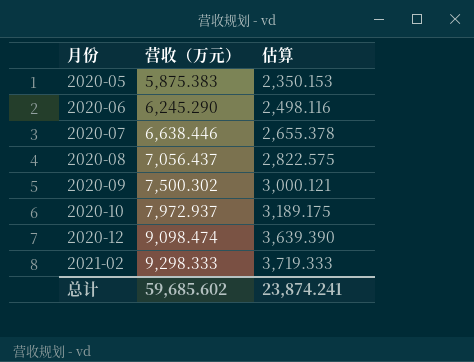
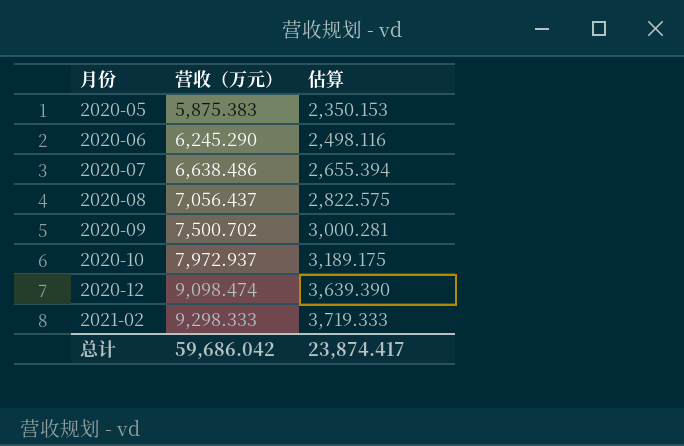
2020-07 | 营收（万元）: 6,638.446 -> 6,638.486
2020-07 | 估算: 2,655.378 -> 2,655.394
2020-09 | 营收（万元）: 7,500.302 -> 7,500.702
2020-09 | 估算: 3,000.121 -> 3,000.281
总计 | 营收（万元）: 59,685.602 -> 59,686.042
总计 | 估算: 23,874.241 -> 23,874.417

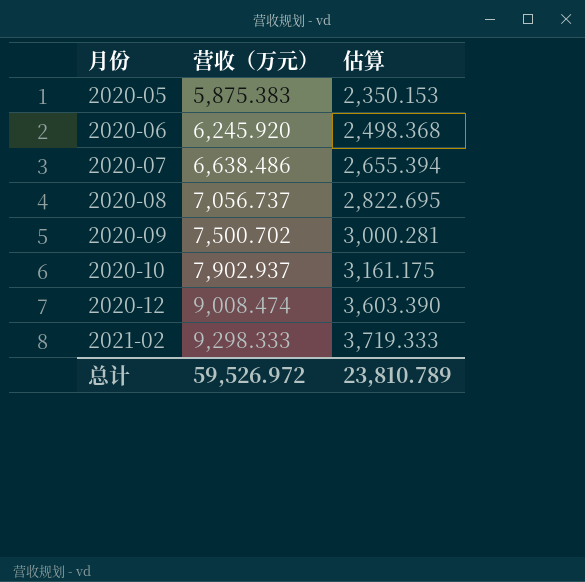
2020-06 | 营收（万元）: 6,245.290 -> 6,245.920
2020-06 | 估算: 2,498.116 -> 2,498.368
2020-08 | 营收（万元）: 7,056.437 -> 7,056.737
2020-08 | 估算: 2,822.575 -> 2,822.695
2020-10 | 营收（万元）: 7,972.937 -> 7,902.937
2020-10 | 估算: 3,189.175 -> 3,161.175
2020-12 | 营收（万元）: 9,098.474 -> 9,008.474
2020-12 | 估算: 3,639.390 -> 3,603.390
总计 | 营收（万元）: 59,686.042 -> 59,526.972
总计 | 估算: 23,874.417 -> 23,810.789

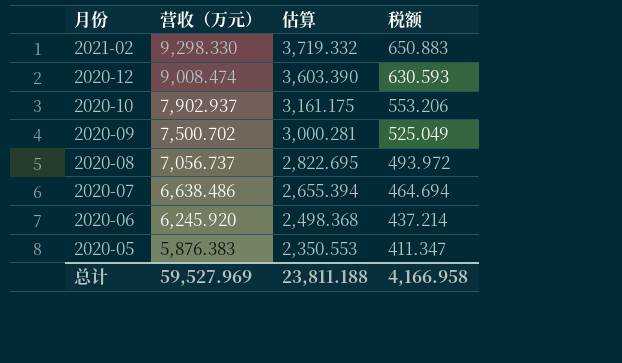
row order: 月份 ascending -> 月份 descending
column 税额 | formula: none -> [营收（万元）] * 0.07
2021-02 | 营收（万元）: 9,298.333 -> 9,298.330
2021-02 | 估算: 3,719.333 -> 3,719.332
2020-05 | 营收（万元）: 5,875.383 -> 5,876.383
2020-05 | 估算: 2,350.153 -> 2,350.553
总计 | 营收（万元）: 59,526.972 -> 59,527.969
总计 | 估算: 23,810.789 -> 23,811.188

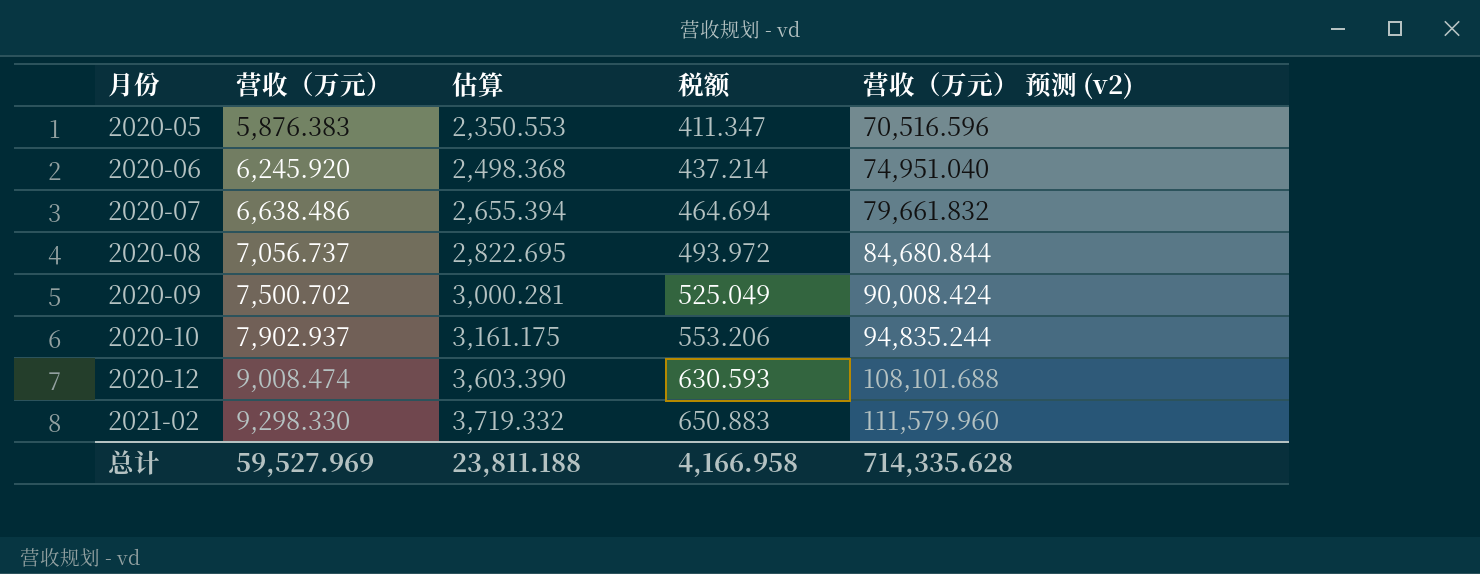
row order: 月份 descending -> 月份 ascending
column 营收（万元） 预测 (v2) | formula: none -> [营收（万元）] * 12

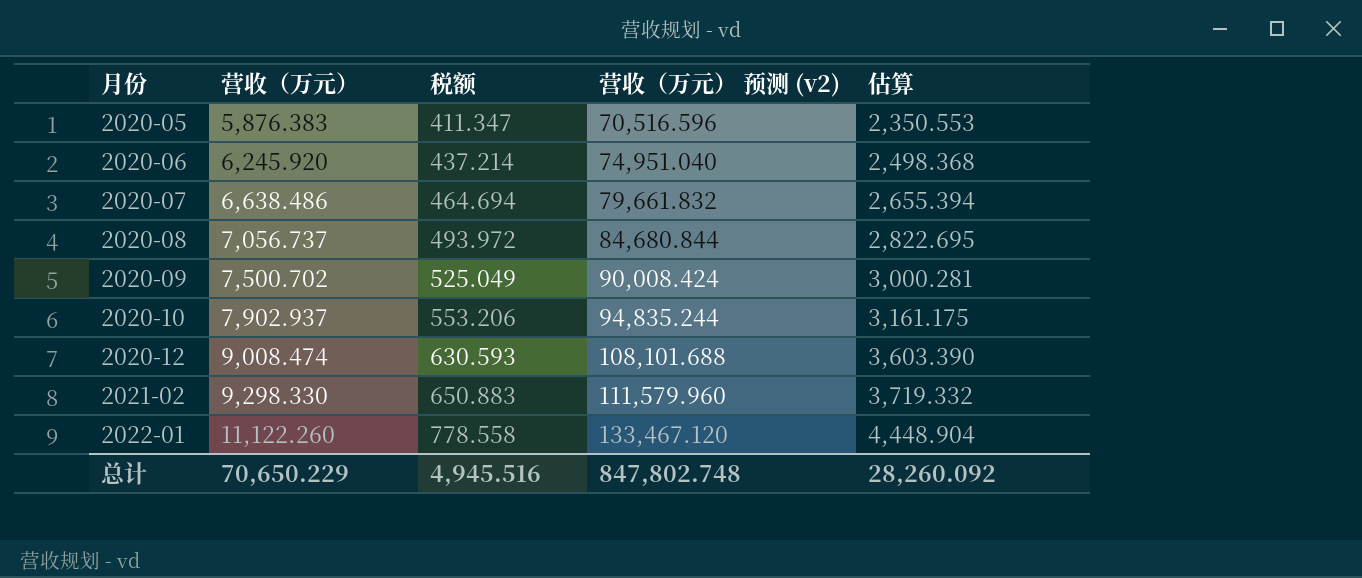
column 估算 | position: 3 -> 5
row 2022-01: none -> 11,122.260 | 778.558 | 133,467.120 | 4,448.904
总计 | 营收（万元）: 59,527.969 -> 70,650.229
总计 | 税额: 4,166.958 -> 4,945.516
总计 | 营收（万元） 预测 (v2): 714,335.628 -> 847,802.748
总计 | 估算: 23,811.188 -> 28,260.092

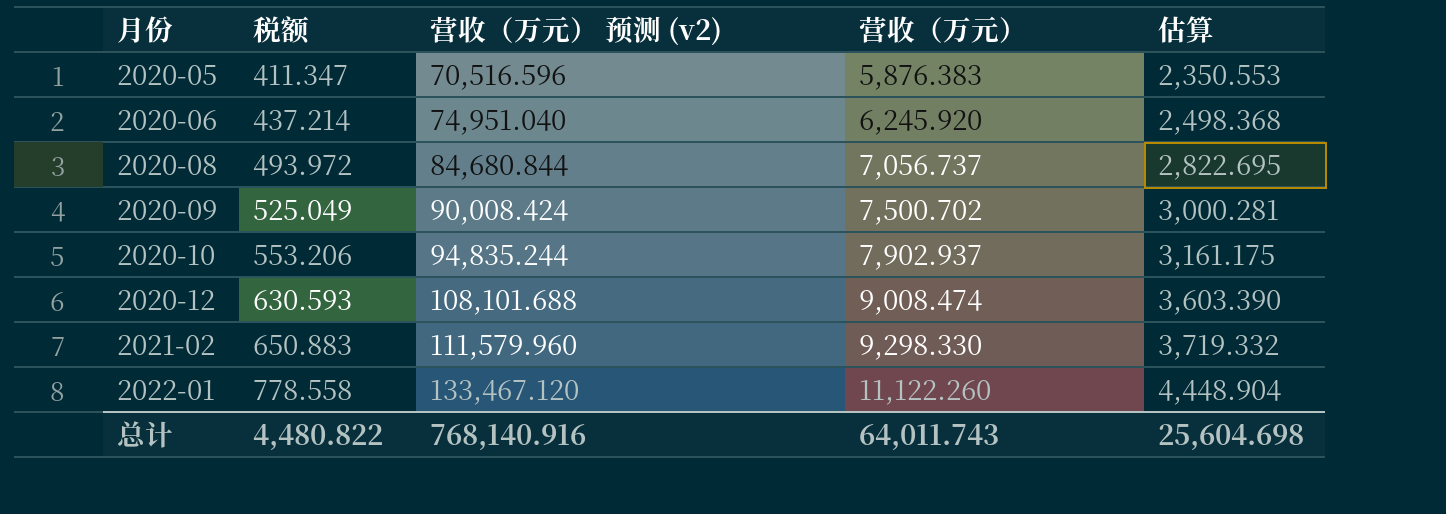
column 营收（万元） | position: 2 -> 4
row 2020-07: 6,638.486 | 464.694 | 79,661.832 | 2,655.394 -> none
总计 | 税额: 4,945.516 -> 4,480.822
总计 | 营收（万元） 预测 (v2): 847,802.748 -> 768,140.916
总计 | 营收（万元）: 70,650.229 -> 64,011.743
总计 | 估算: 28,260.092 -> 25,604.698

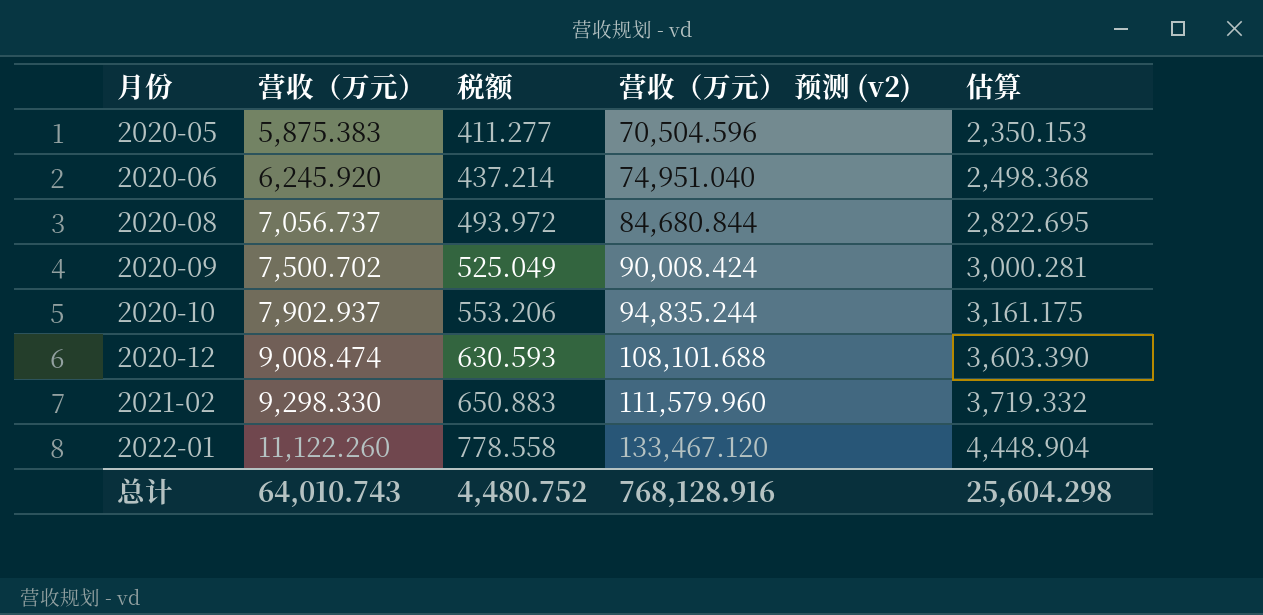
column 营收（万元） | position: 4 -> 2
2020-05 | 营收（万元）: 5,876.383 -> 5,875.383
2020-05 | 税额: 411.347 -> 411.277
2020-05 | 营收（万元） 预测 (v2): 70,516.596 -> 70,504.596
2020-05 | 估算: 2,350.553 -> 2,350.153
总计 | 营收（万元）: 64,011.743 -> 64,010.743
总计 | 税额: 4,480.822 -> 4,480.752
总计 | 营收（万元） 预测 (v2): 768,140.916 -> 768,128.916
总计 | 估算: 25,604.698 -> 25,604.298

